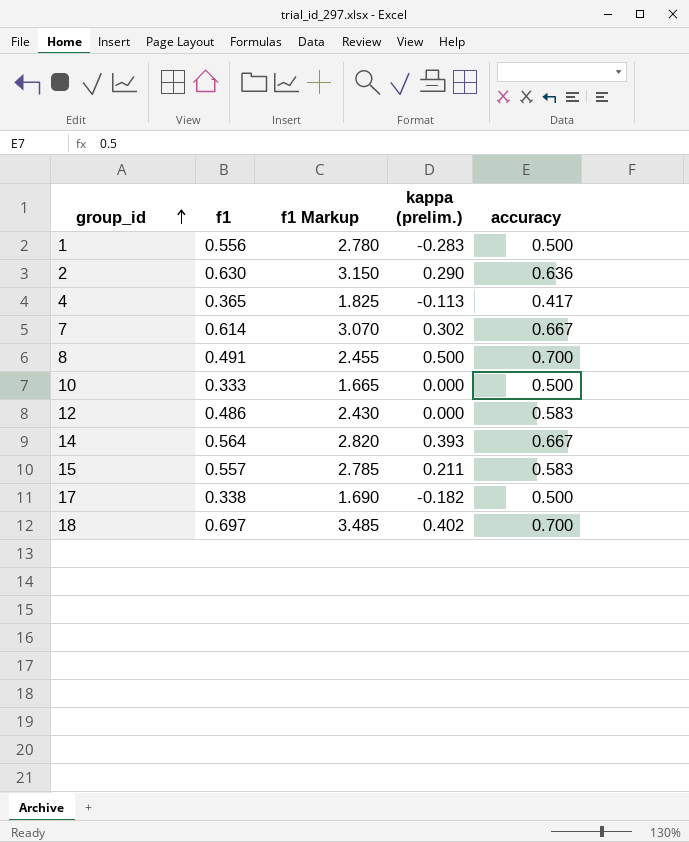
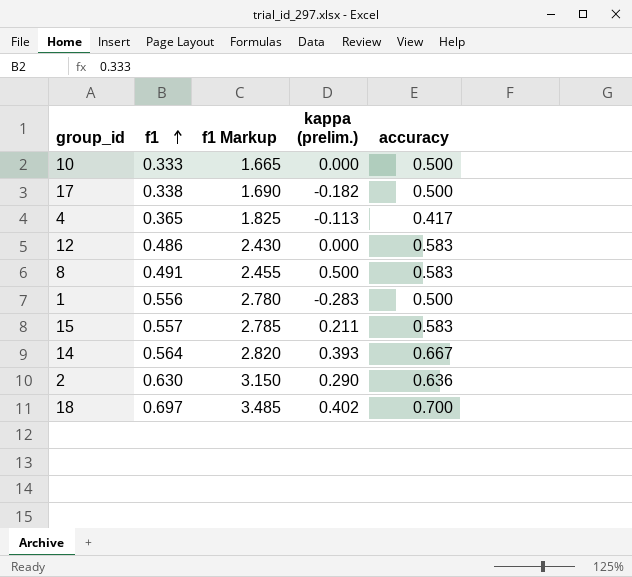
row order: group_id ascending -> f1 ascending
row 7: 0.614 | 3.070 | 0.302 | 0.667 -> none
8 | accuracy: 0.700 -> 0.583

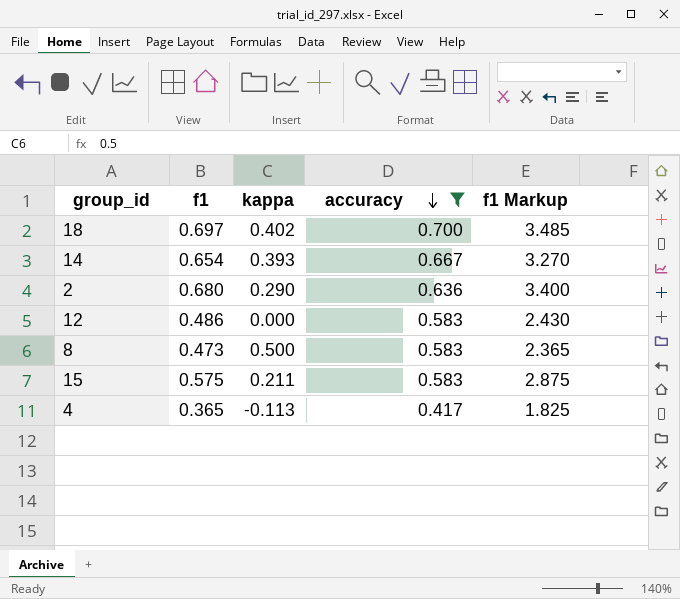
filter: none -> accuracy != 0.500
row order: f1 ascending -> accuracy descending
column name: kappa (prelim.) -> kappa
column f1 Markup | position: 3 -> 5
14 | f1: 0.564 -> 0.654
14 | f1 Markup: 2.820 -> 3.270
2 | f1: 0.630 -> 0.680
2 | f1 Markup: 3.150 -> 3.400
8 | f1: 0.491 -> 0.473
8 | f1 Markup: 2.455 -> 2.365
15 | f1: 0.557 -> 0.575
15 | f1 Markup: 2.785 -> 2.875

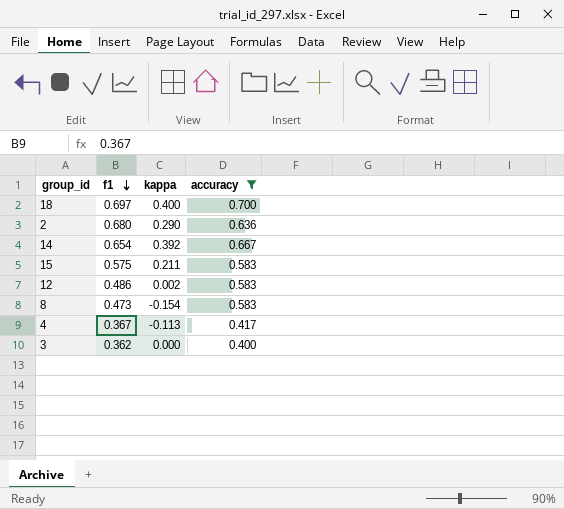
row order: accuracy descending -> f1 descending
column f1 Markup | formula: [f1] * 5 -> none
18 | kappa: 0.402 -> 0.400
14 | kappa: 0.393 -> 0.392
12 | kappa: 0.000 -> 0.002
8 | kappa: 0.500 -> -0.154
4 | f1: 0.365 -> 0.367
row 3: none -> 0.362 | 0.000 | 0.400

